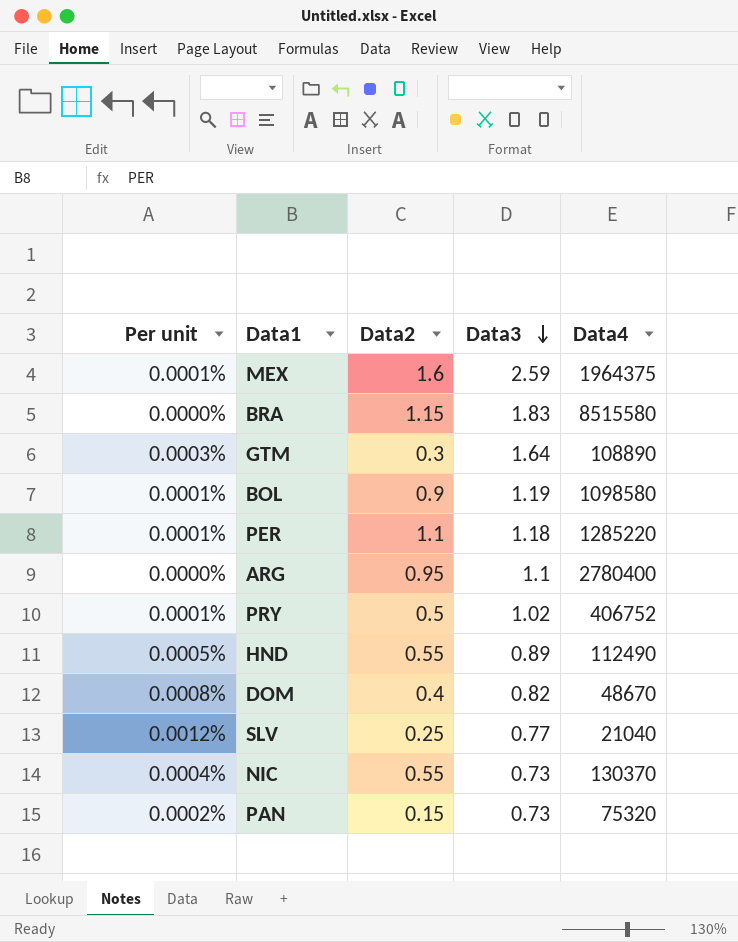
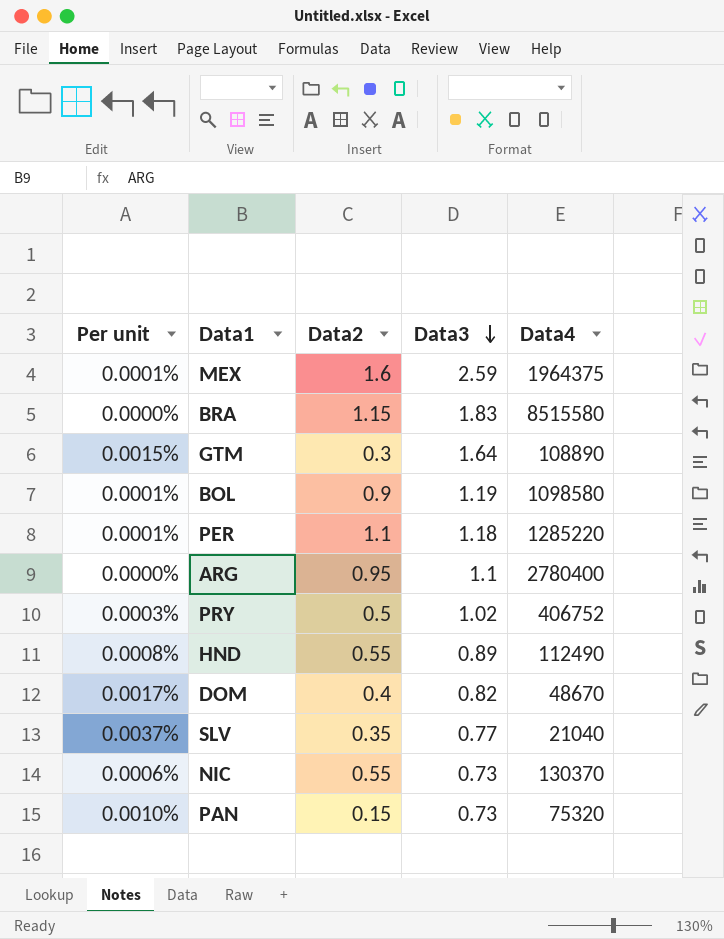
column Per unit | formula: [Data2] / [Data4] -> [Data3] / [Data4]
SLV | Data2: 0.25 -> 0.35

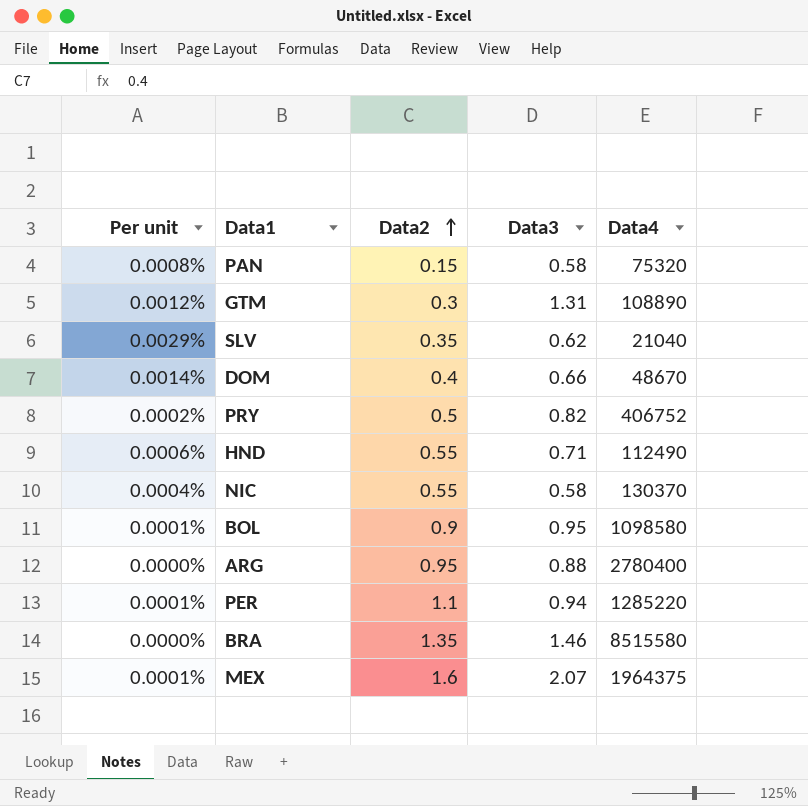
row order: Data3 descending -> Data2 ascending
PAN | Per unit: 0.0010% -> 0.0008%
PAN | Data3: 0.73 -> 0.58
GTM | Per unit: 0.0015% -> 0.0012%
GTM | Data3: 1.64 -> 1.31
SLV | Per unit: 0.0037% -> 0.0029%
SLV | Data3: 0.77 -> 0.62
DOM | Per unit: 0.0017% -> 0.0014%
DOM | Data3: 0.82 -> 0.66
PRY | Per unit: 0.0003% -> 0.0002%
PRY | Data3: 1.02 -> 0.82
HND | Per unit: 0.0008% -> 0.0006%
HND | Data3: 0.89 -> 0.71
NIC | Per unit: 0.0006% -> 0.0004%
NIC | Data3: 0.73 -> 0.58
BOL | Data3: 1.19 -> 0.95
ARG | Data3: 1.1 -> 0.88
PER | Data3: 1.18 -> 0.94
BRA | Data2: 1.15 -> 1.35
BRA | Data3: 1.83 -> 1.46
MEX | Data3: 2.59 -> 2.07

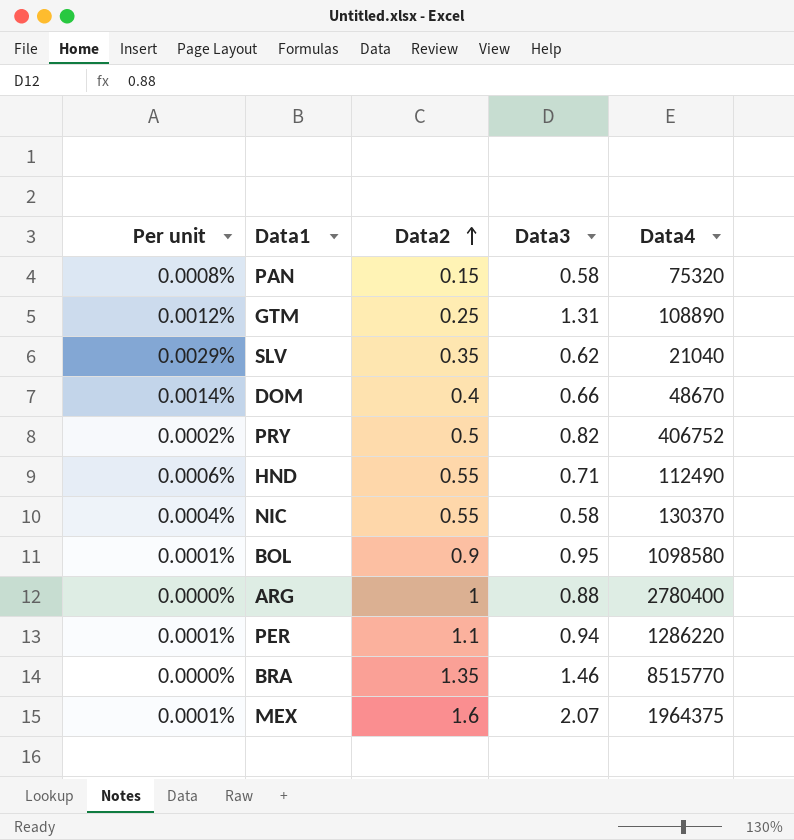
GTM | Data2: 0.3 -> 0.25
ARG | Data2: 0.95 -> 1
PER | Data4: 1285220 -> 1286220
BRA | Data4: 8515580 -> 8515770

